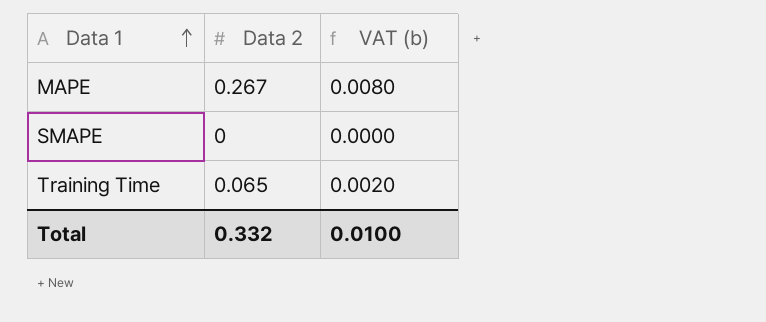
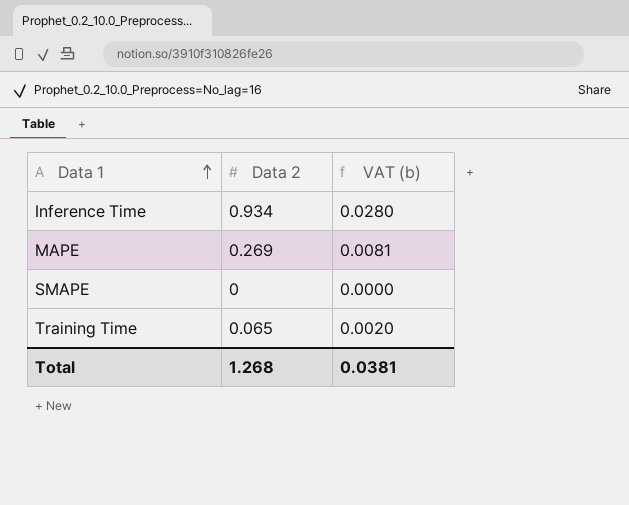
row Inference Time: none -> 0.934 | 0.0280
MAPE | Data 2: 0.267 -> 0.269
MAPE | VAT (b): 0.0080 -> 0.0081
Total | Data 2: 0.332 -> 1.268
Total | VAT (b): 0.0100 -> 0.0381

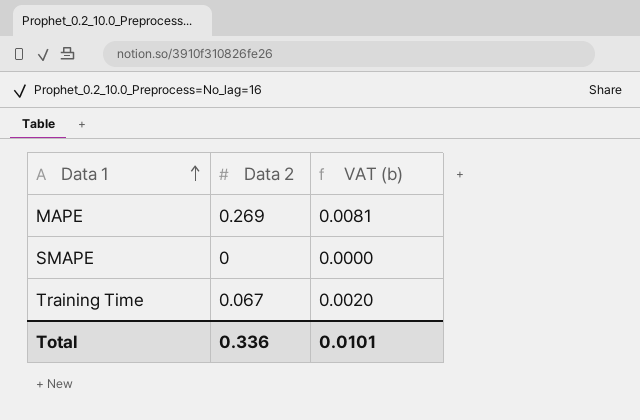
row Inference Time: 0.934 | 0.0280 -> none
Training Time | Data 2: 0.065 -> 0.067
Total | Data 2: 1.268 -> 0.336
Total | VAT (b): 0.0381 -> 0.0101

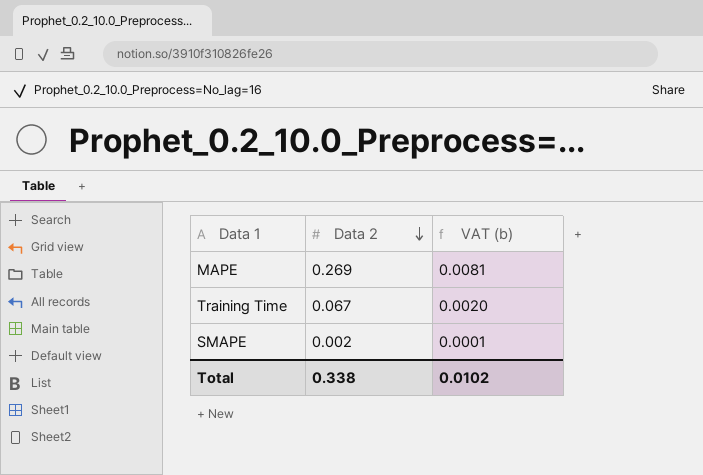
row order: Data 1 ascending -> Data 2 descending
SMAPE | Data 2: 0 -> 0.002
SMAPE | VAT (b): 0.0000 -> 0.0001
Total | Data 2: 0.336 -> 0.338
Total | VAT (b): 0.0101 -> 0.0102

